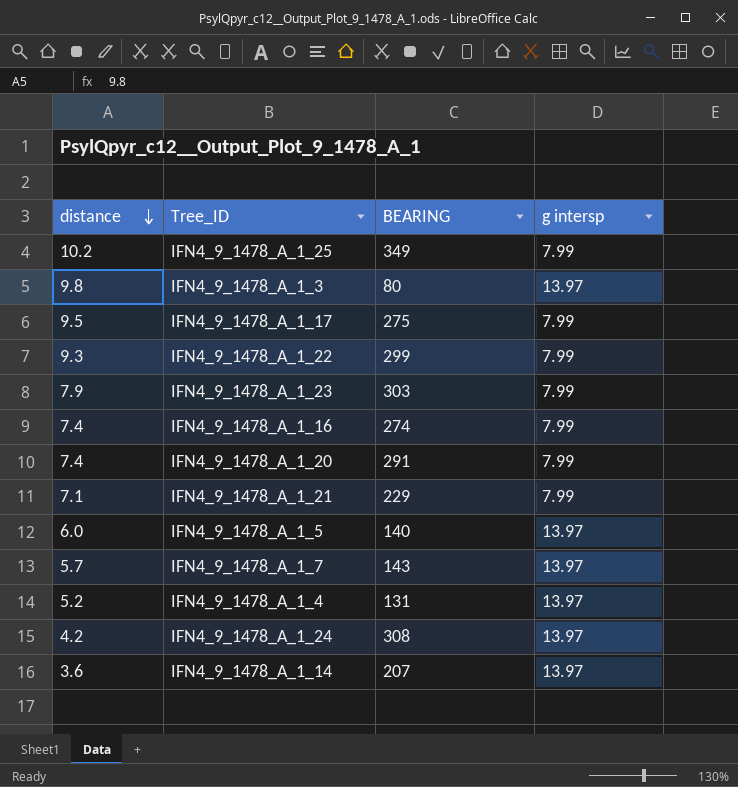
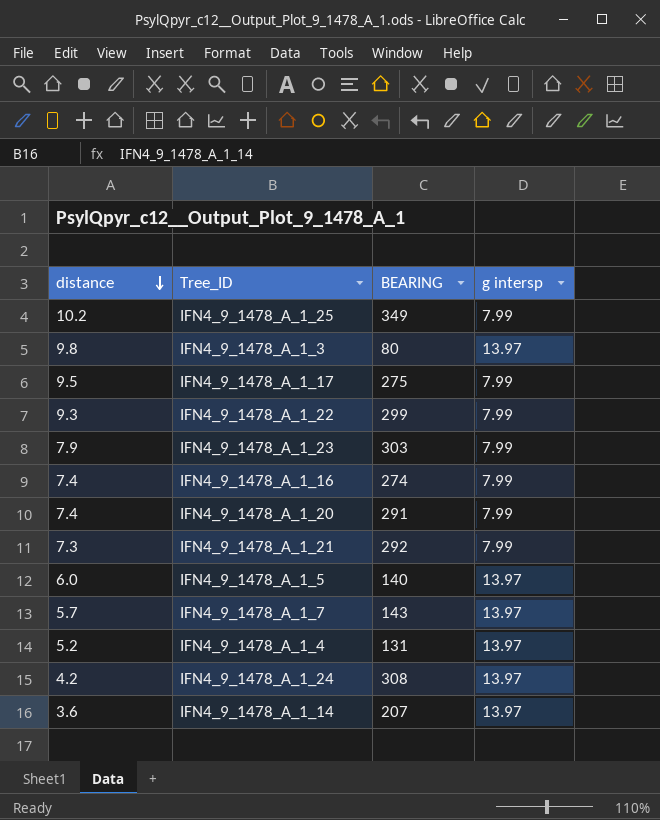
IFN4_9_1478_A_1_21 | distance: 7.1 -> 7.3
IFN4_9_1478_A_1_21 | BEARING: 229 -> 292

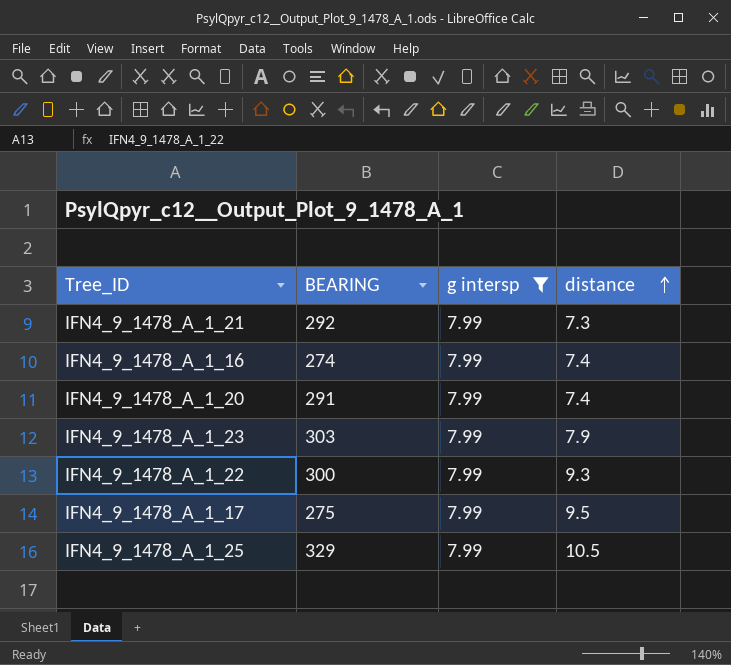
filter: none -> g intersp = 7.99
row order: distance descending -> distance ascending
column distance | position: 1 -> 4
IFN4_9_1478_A_1_22 | BEARING: 299 -> 300
IFN4_9_1478_A_1_25 | BEARING: 349 -> 329
IFN4_9_1478_A_1_25 | distance: 10.2 -> 10.5

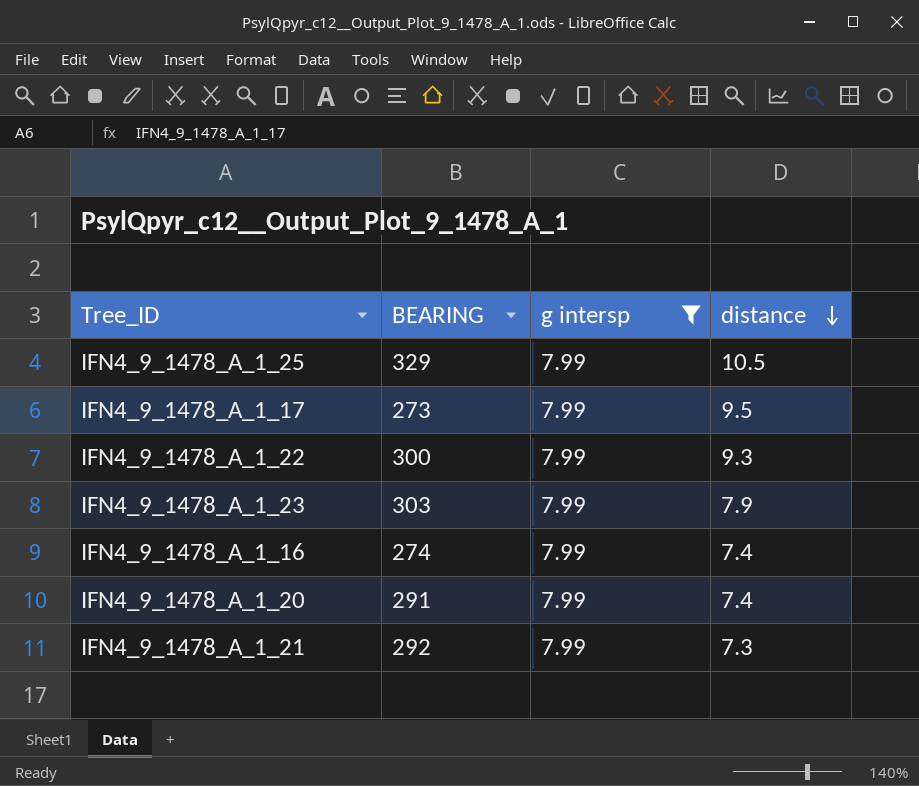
row order: distance ascending -> distance descending
IFN4_9_1478_A_1_17 | BEARING: 275 -> 273

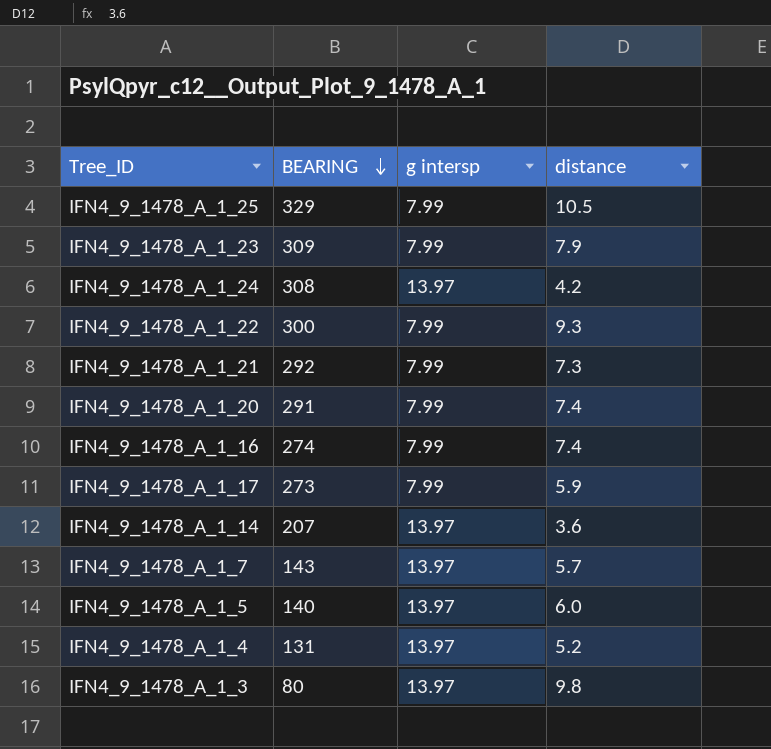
filter: g intersp = 7.99 -> none
row order: distance descending -> BEARING descending
IFN4_9_1478_A_1_23 | BEARING: 303 -> 309
IFN4_9_1478_A_1_17 | distance: 9.5 -> 5.9

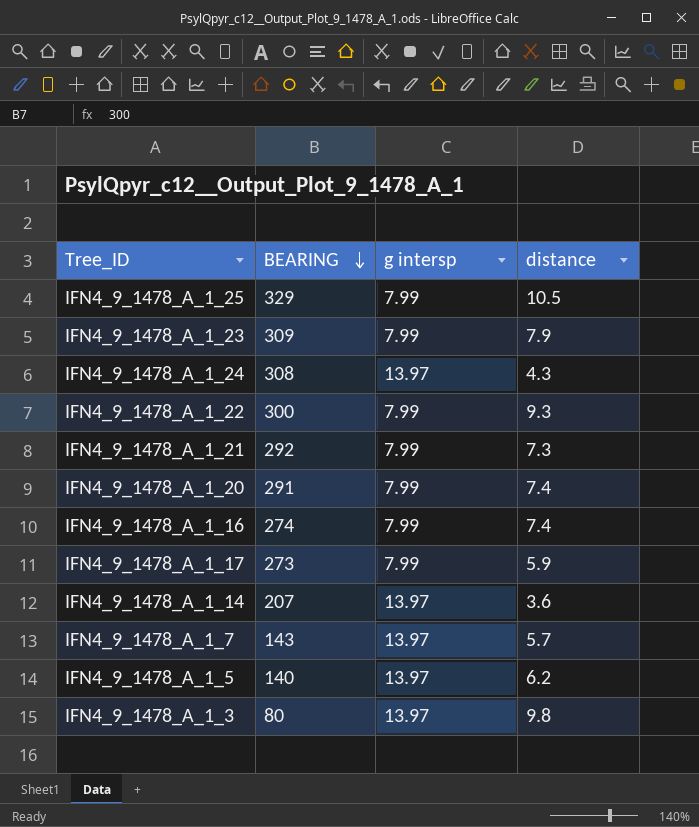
row IFN4_9_1478_A_1_4: 131 | 13.97 | 5.2 -> none
IFN4_9_1478_A_1_24 | distance: 4.2 -> 4.3
IFN4_9_1478_A_1_5 | distance: 6.0 -> 6.2

